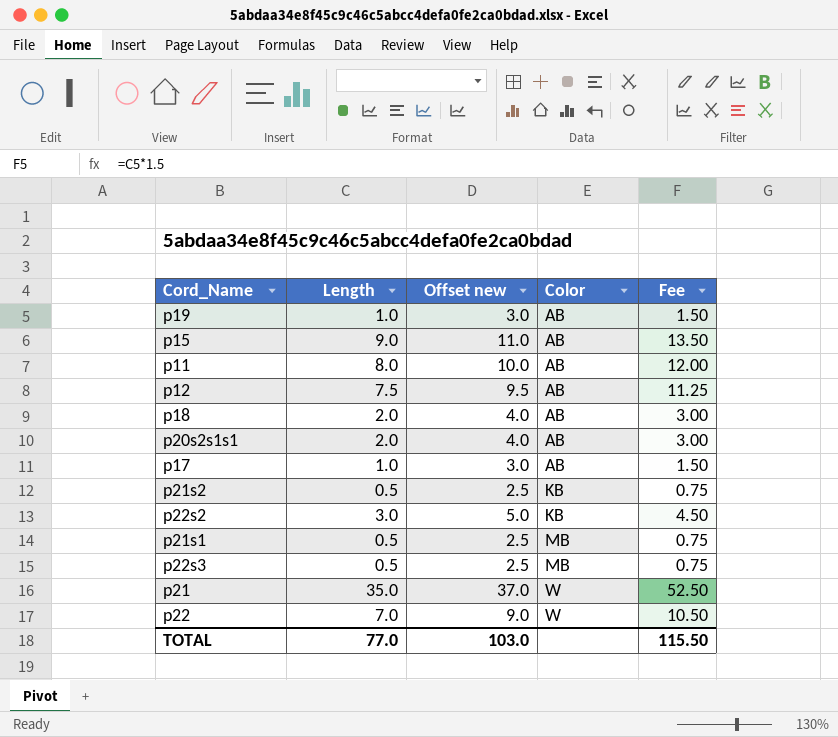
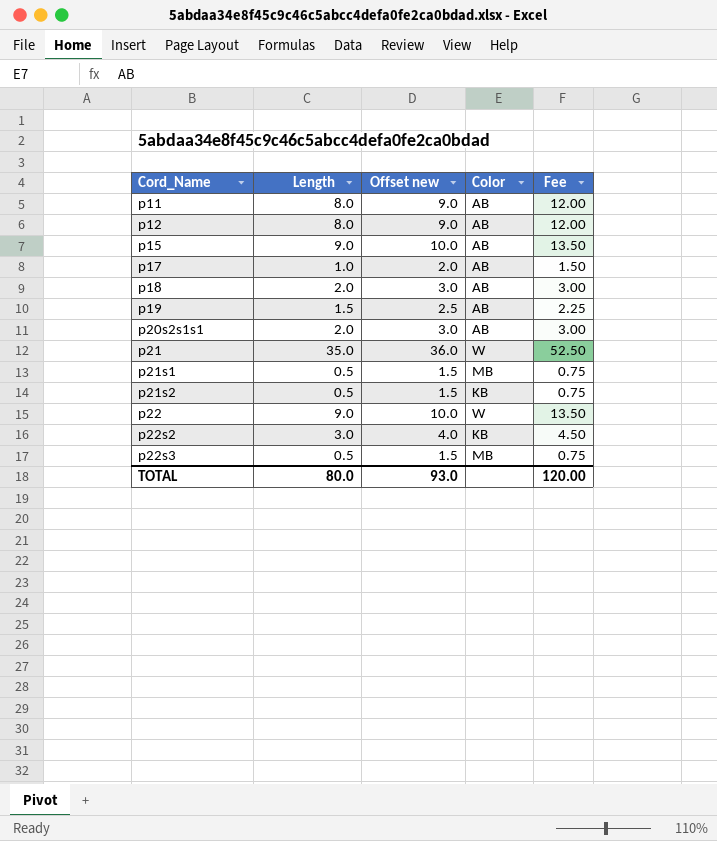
row order: Color ascending -> Cord_Name ascending
column Offset new | formula: [Length] + 2 -> [Length] + 1
p12 | Length: 7.5 -> 8.0
p12 | Fee: 11.25 -> 12.00
p19 | Length: 1.0 -> 1.5
p19 | Fee: 1.50 -> 2.25
p22 | Length: 7.0 -> 9.0
p22 | Fee: 10.50 -> 13.50
TOTAL | Length: 77.0 -> 80.0
TOTAL | Offset new: 103.0 -> 93.0
TOTAL | Fee: 115.50 -> 120.00

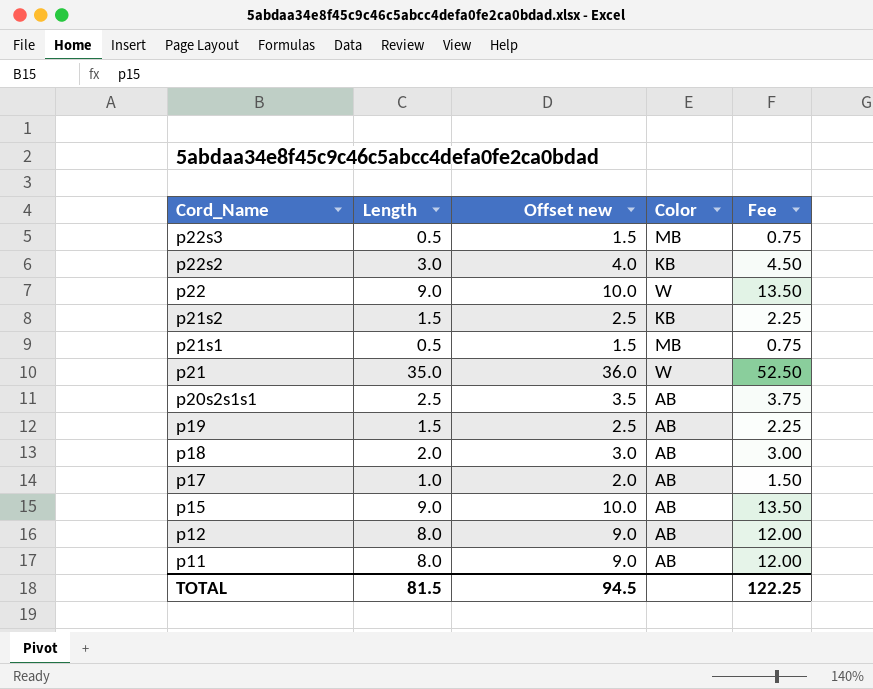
row order: Cord_Name ascending -> Cord_Name descending
p21s2 | Length: 0.5 -> 1.5
p21s2 | Offset new: 1.5 -> 2.5
p21s2 | Fee: 0.75 -> 2.25
p20s2s1s1 | Length: 2.0 -> 2.5
p20s2s1s1 | Offset new: 3.0 -> 3.5
p20s2s1s1 | Fee: 3.00 -> 3.75
TOTAL | Length: 80.0 -> 81.5
TOTAL | Offset new: 93.0 -> 94.5
TOTAL | Fee: 120.00 -> 122.25

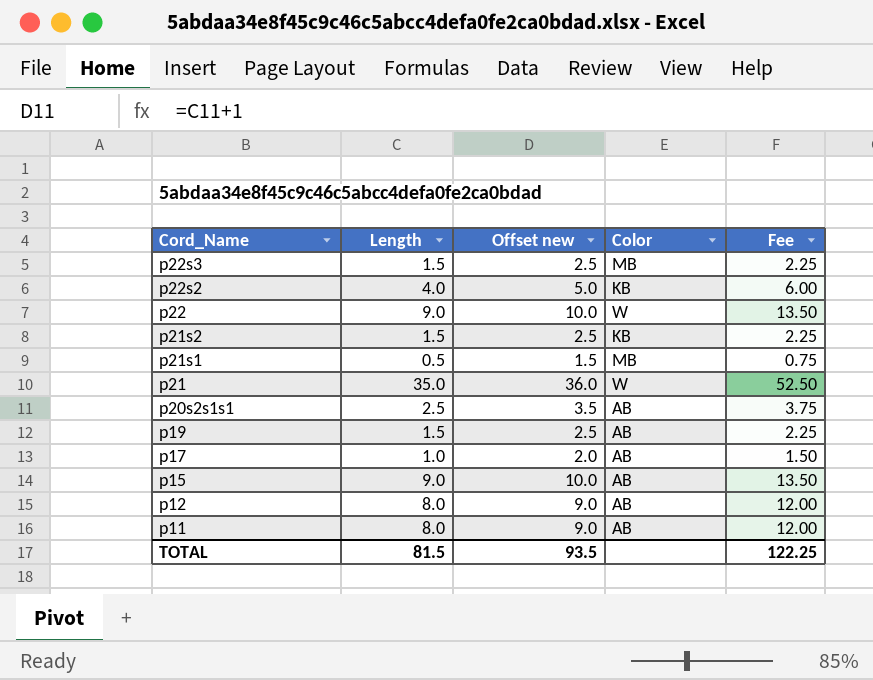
row p18: 2.0 | 3.0 | AB | 3.00 -> none
p22s3 | Length: 0.5 -> 1.5
p22s3 | Offset new: 1.5 -> 2.5
p22s3 | Fee: 0.75 -> 2.25
p22s2 | Length: 3.0 -> 4.0
p22s2 | Offset new: 4.0 -> 5.0
p22s2 | Fee: 4.50 -> 6.00
TOTAL | Offset new: 94.5 -> 93.5

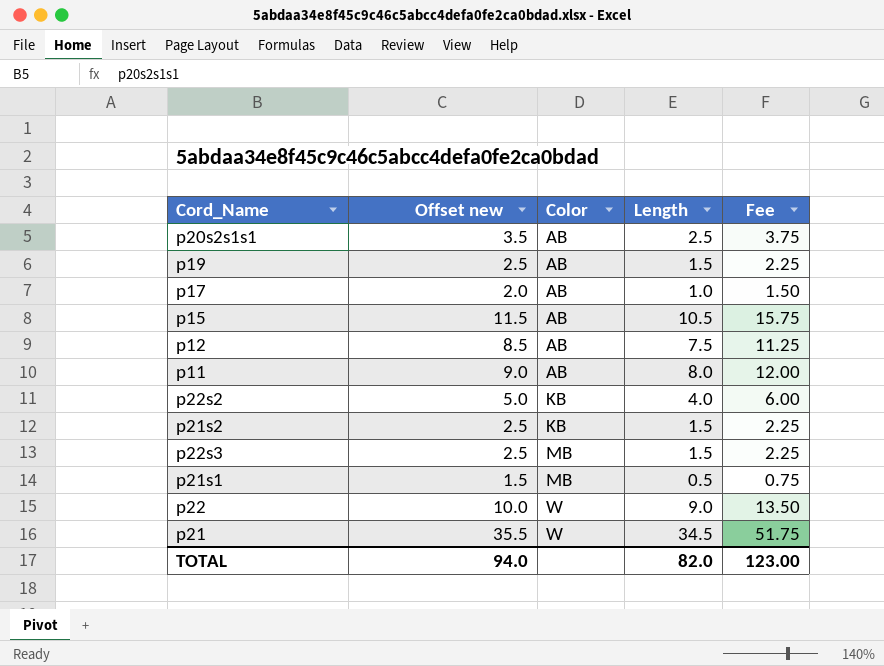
row order: Cord_Name descending -> Color ascending
column Length | position: 2 -> 4
p15 | Offset new: 10.0 -> 11.5
p15 | Length: 9.0 -> 10.5
p15 | Fee: 13.50 -> 15.75
p12 | Offset new: 9.0 -> 8.5
p12 | Length: 8.0 -> 7.5
p12 | Fee: 12.00 -> 11.25
p21 | Offset new: 36.0 -> 35.5
p21 | Length: 35.0 -> 34.5
p21 | Fee: 52.50 -> 51.75
TOTAL | Offset new: 93.5 -> 94.0
TOTAL | Length: 81.5 -> 82.0
TOTAL | Fee: 122.25 -> 123.00

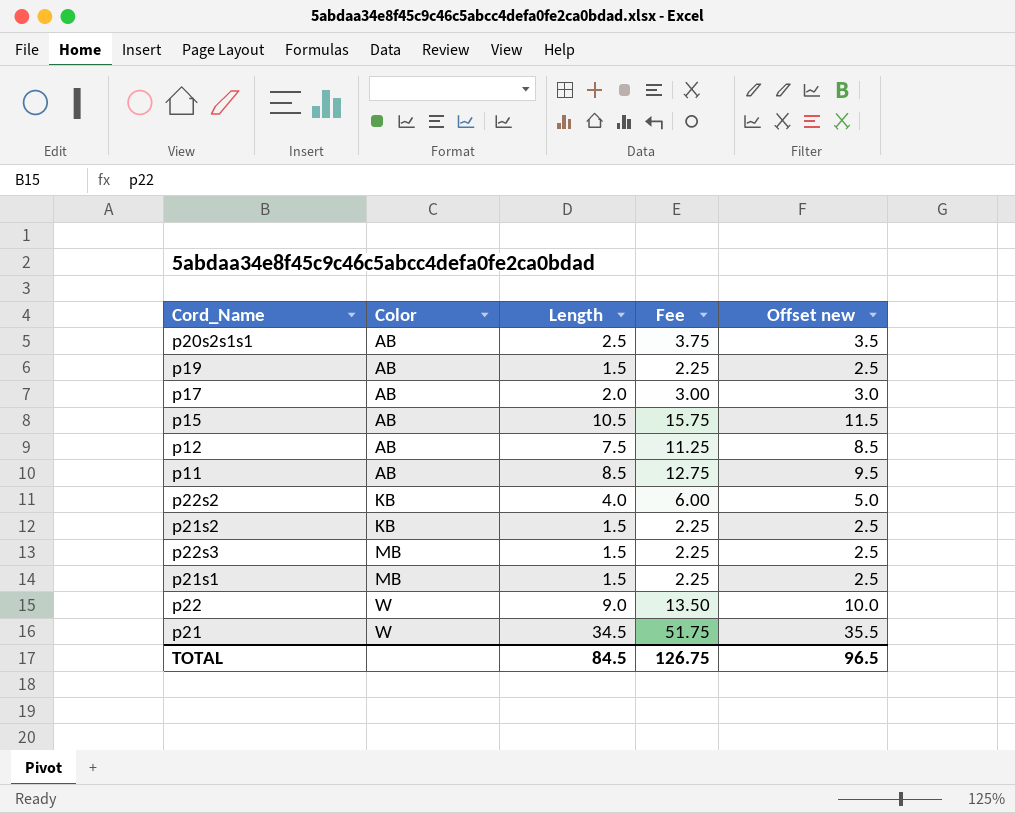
column Offset new | position: 2 -> 5
p17 | Length: 1.0 -> 2.0
p17 | Fee: 1.50 -> 3.00
p17 | Offset new: 2.0 -> 3.0
p11 | Length: 8.0 -> 8.5
p11 | Fee: 12.00 -> 12.75
p11 | Offset new: 9.0 -> 9.5
p21s1 | Length: 0.5 -> 1.5
p21s1 | Fee: 0.75 -> 2.25
p21s1 | Offset new: 1.5 -> 2.5
TOTAL | Length: 82.0 -> 84.5
TOTAL | Fee: 123.00 -> 126.75
TOTAL | Offset new: 94.0 -> 96.5

